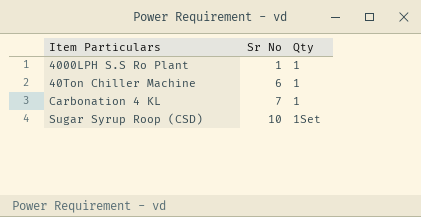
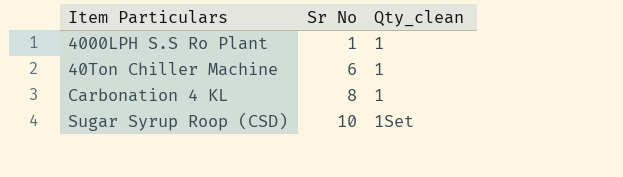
column name: Qty -> Qty_clean
Carbonation 4 KL | Sr No: 7 -> 8

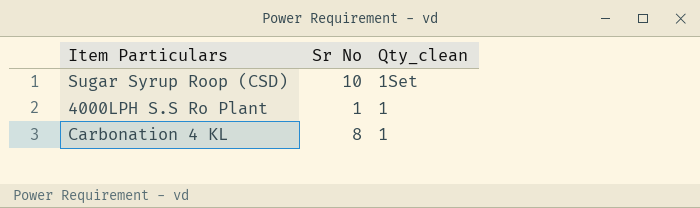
row order: Sr No ascending -> Qty_clean descending
row 40Ton Chiller Machine: 6 | 1 -> none

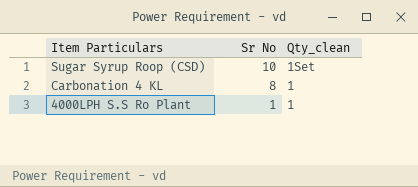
row order: Qty_clean descending -> Item Particulars descending

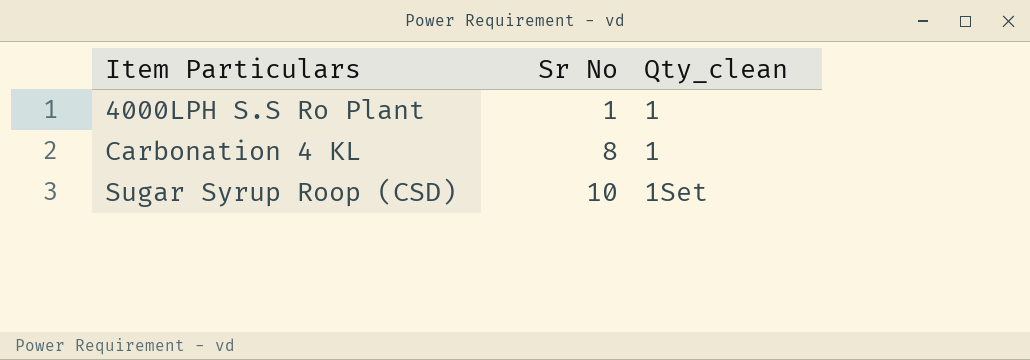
row order: Item Particulars descending -> Item Particulars ascending

